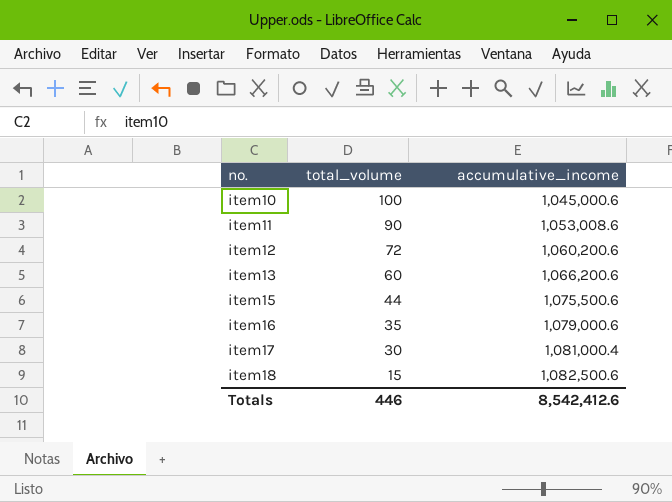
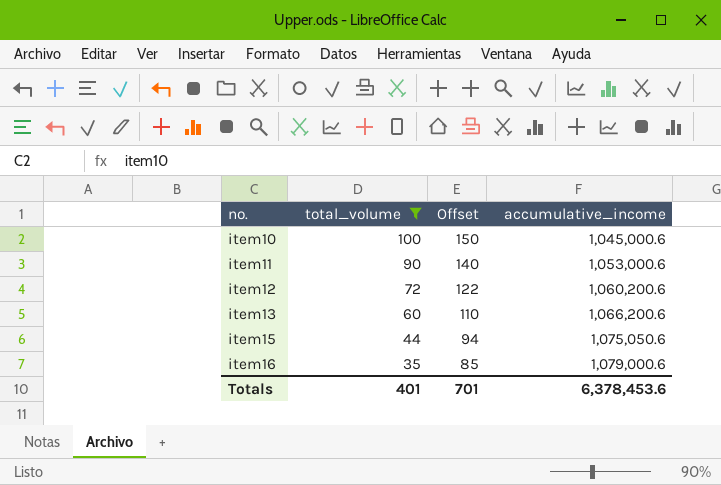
filter: none -> total_volume >= 35
column Offset | formula: none -> [total_volume] + 50
item11 | accumulative_income: 1,053,008.6 -> 1,053,000.6
item15 | accumulative_income: 1,075,500.6 -> 1,075,050.6
Totals | total_volume: 446 -> 401
Totals | accumulative_income: 8,542,412.6 -> 6,378,453.6

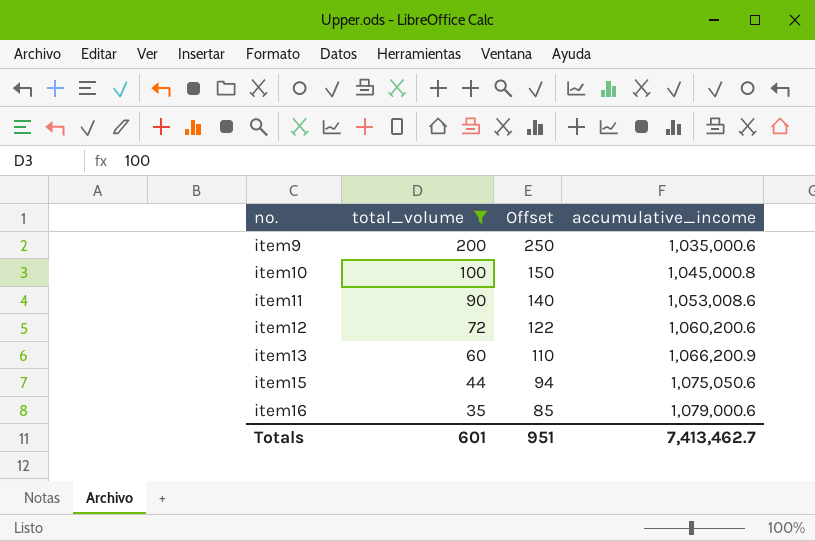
row item9: none -> 200 | 250 | 1,035,000.6
item10 | accumulative_income: 1,045,000.6 -> 1,045,000.8
item11 | accumulative_income: 1,053,000.6 -> 1,053,008.6
item13 | accumulative_income: 1,066,200.6 -> 1,066,200.9
Totals | total_volume: 401 -> 601
Totals | Offset: 701 -> 951
Totals | accumulative_income: 6,378,453.6 -> 7,413,462.7

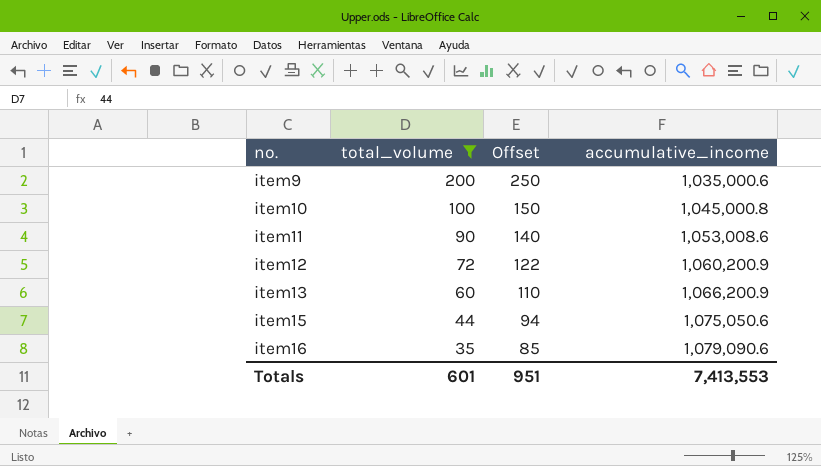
item12 | accumulative_income: 1,060,200.6 -> 1,060,200.9
item16 | accumulative_income: 1,079,000.6 -> 1,079,090.6
Totals | accumulative_income: 7,413,462.7 -> 7,413,553

